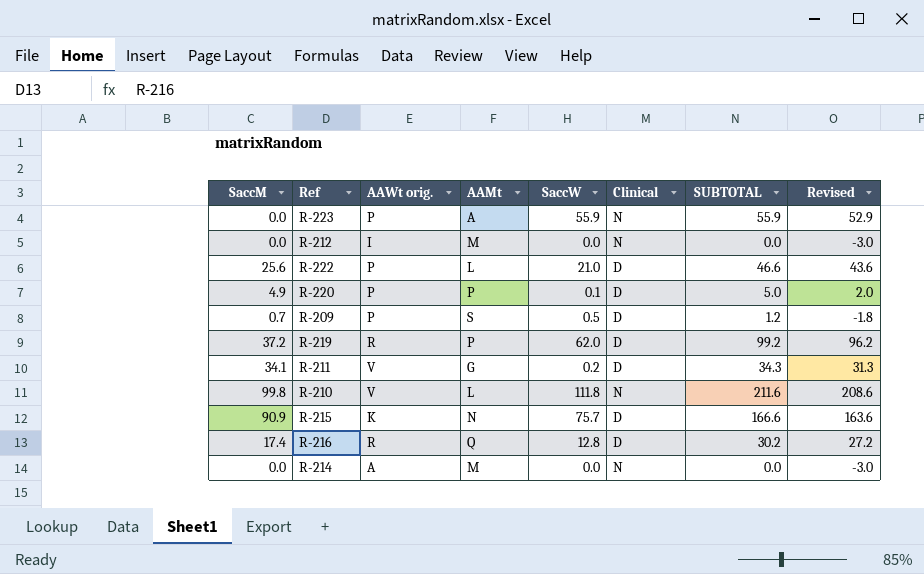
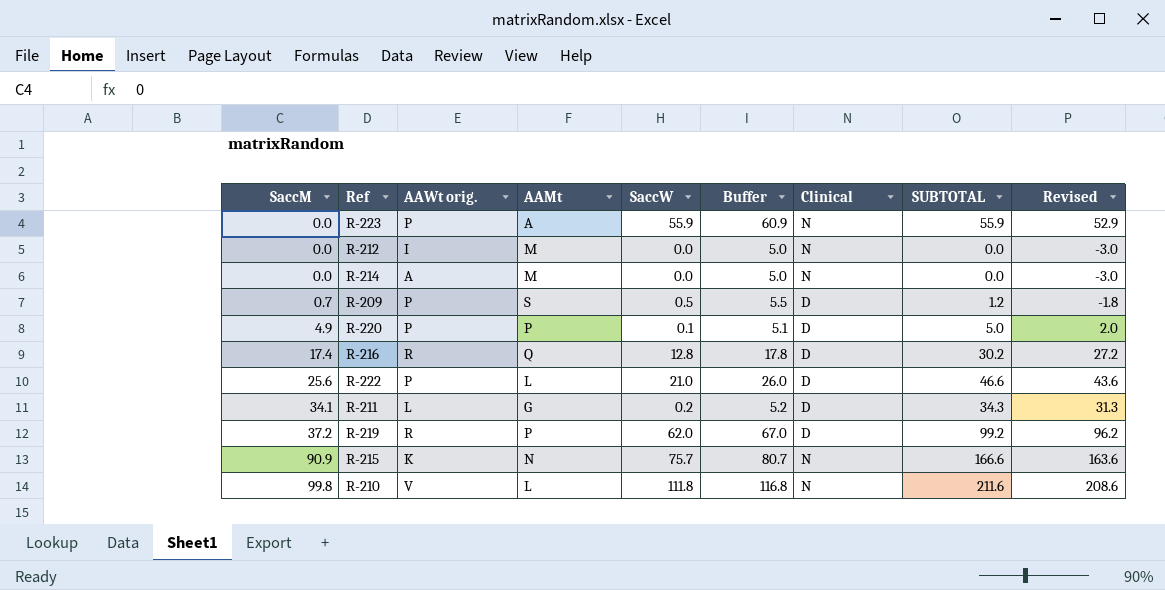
row order: none -> SaccM ascending
column Buffer | formula: none -> [SaccW] + 5
R-211 | AAWt orig.: V -> L
R-215 | Clinical: D -> N

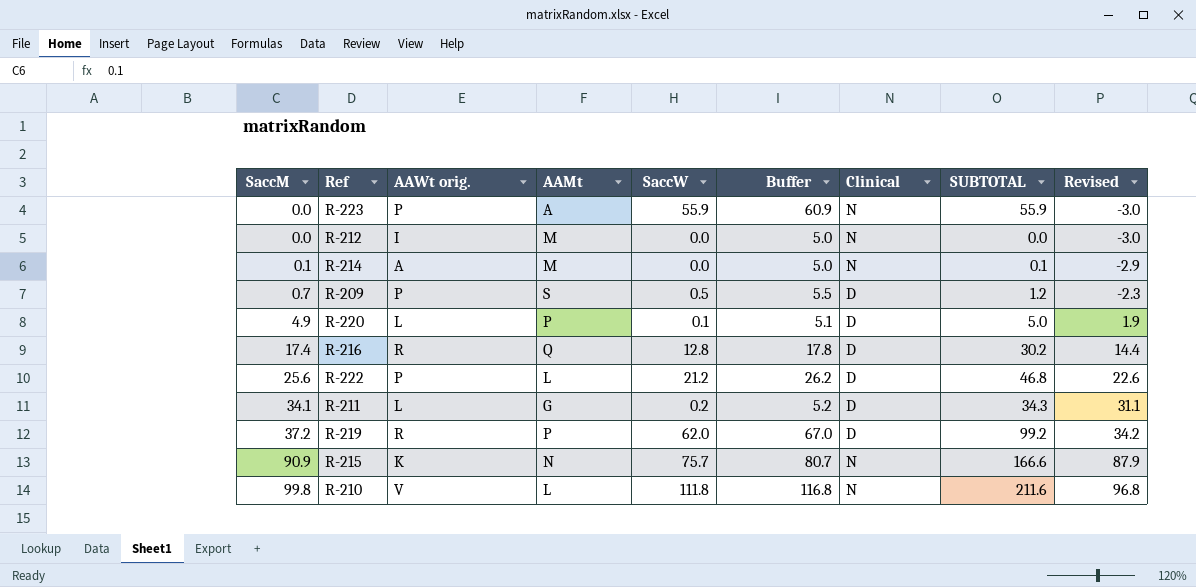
column Revised | formula: [SUBTOTAL] - 3 -> [SaccM] - 3
R-214 | SaccM: 0.0 -> 0.1
R-214 | SUBTOTAL: 0.0 -> 0.1
R-220 | AAWt orig.: P -> L
R-222 | SaccW: 21.0 -> 21.2
R-222 | Buffer: 26.0 -> 26.2
R-222 | SUBTOTAL: 46.6 -> 46.8

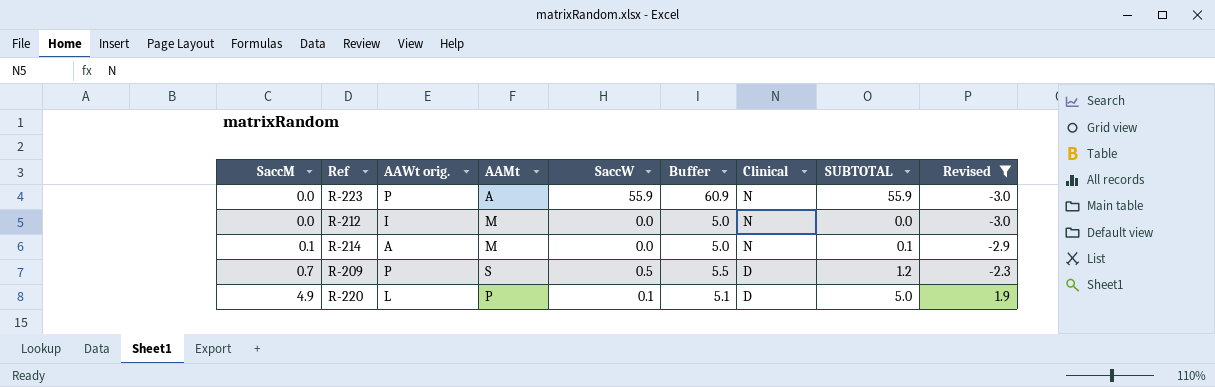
filter: none -> Revised <= 1.9

